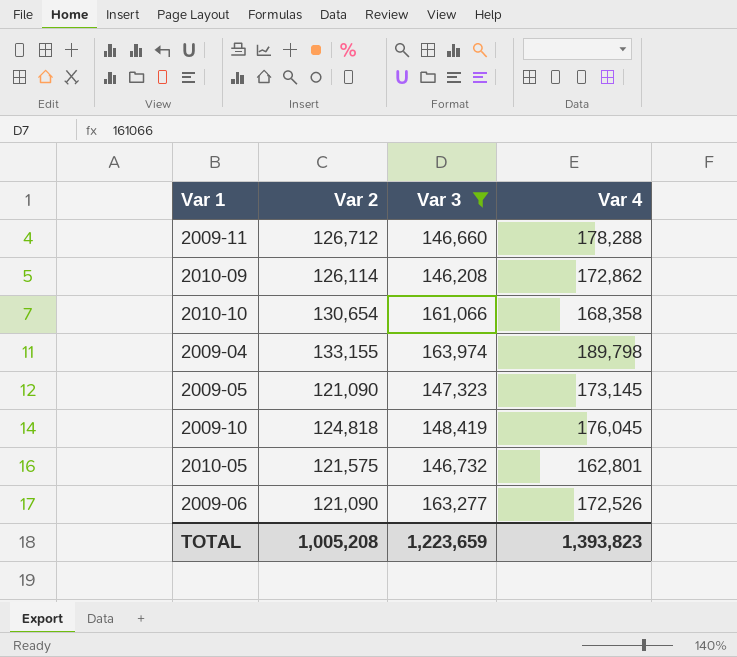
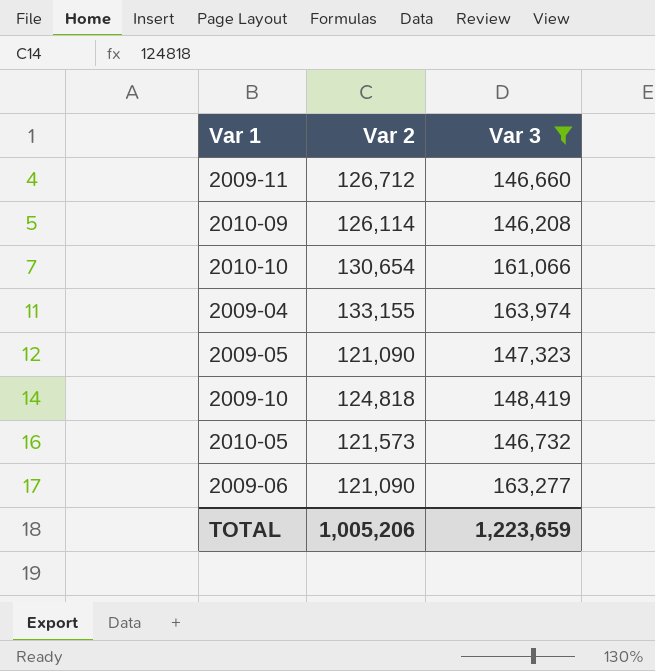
column Var 4 | position: 4 -> none
2010-05 | Var 2: 121,575 -> 121,573
TOTAL | Var 2: 1,005,208 -> 1,005,206

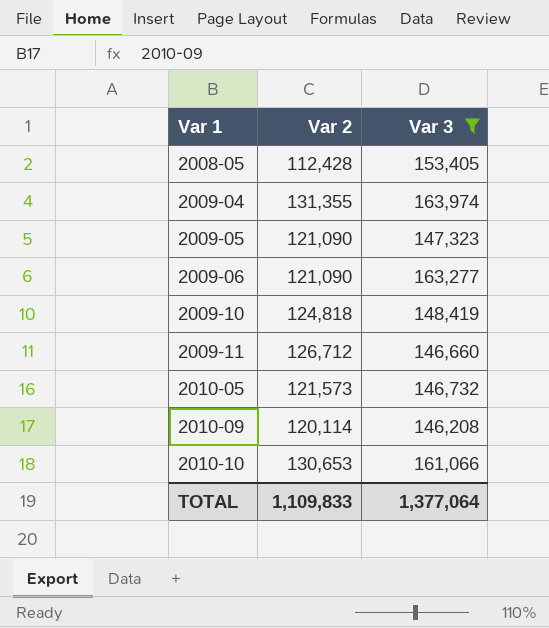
row order: none -> Var 1 ascending
row 2008-05: none -> 112,428 | 153,405
2009-04 | Var 2: 133,155 -> 131,355
2010-09 | Var 2: 126,114 -> 120,114
2010-10 | Var 2: 130,654 -> 130,653
TOTAL | Var 2: 1,005,206 -> 1,109,833
TOTAL | Var 3: 1,223,659 -> 1,377,064

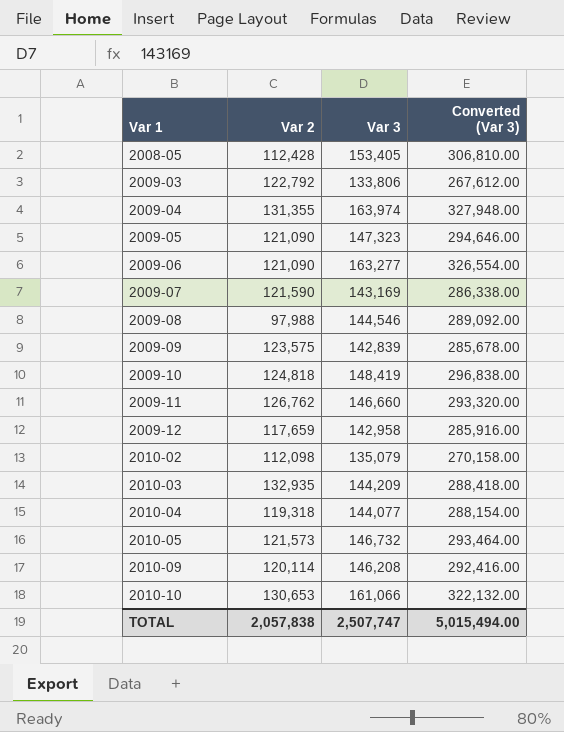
filter: Var 3 >= 146,208 -> none
column Converted (Var 3) | formula: none -> [Var 3] * 2
2009-11 | Var 2: 126,712 -> 126,762
TOTAL | Var 2: 1,109,833 -> 2,057,838
TOTAL | Var 3: 1,377,064 -> 2,507,747

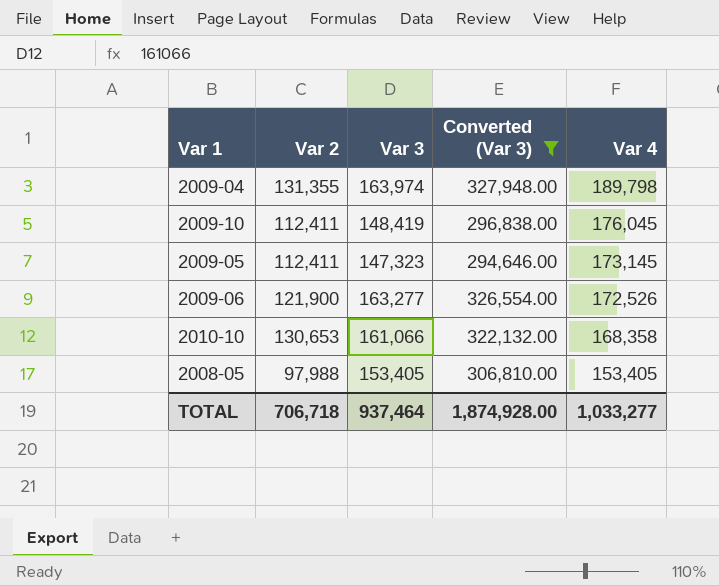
filter: none -> Converted (Var 3) >= 294,646.00
row order: Var 1 ascending -> Var 4 descending
column Var 4 | position: none -> 5
2009-10 | Var 2: 124,818 -> 112,411
2009-05 | Var 2: 121,090 -> 112,411
2009-06 | Var 2: 121,090 -> 121,900
2008-05 | Var 2: 112,428 -> 97,988
TOTAL | Var 2: 2,057,838 -> 706,718
TOTAL | Var 3: 2,507,747 -> 937,464
TOTAL | Converted (Var 3): 5,015,494.00 -> 1,874,928.00

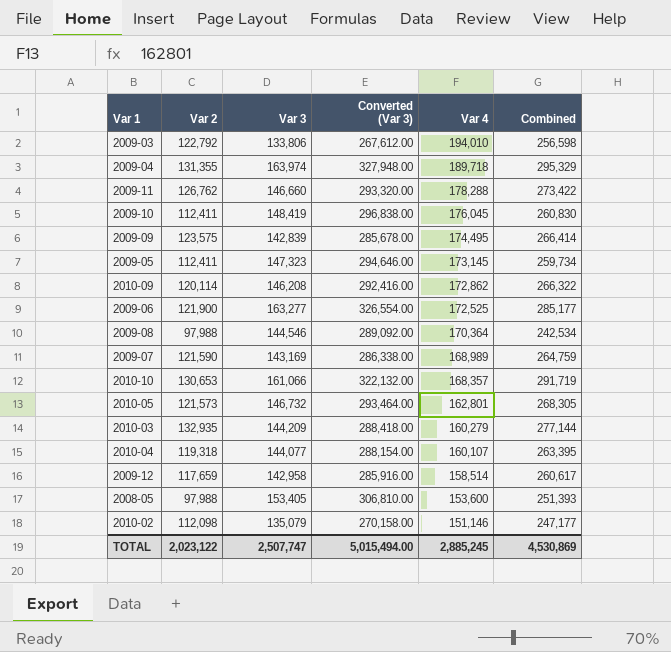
filter: Converted (Var 3) >= 294,646.00 -> none
column Combined | formula: none -> [Var 2] + [Var 3]
2009-04 | Var 4: 189,798 -> 189,718
2009-06 | Var 4: 172,526 -> 172,525
2010-10 | Var 4: 168,358 -> 168,357
2008-05 | Var 4: 153,405 -> 153,600
TOTAL | Var 2: 706,718 -> 2,023,122
TOTAL | Var 3: 937,464 -> 2,507,747
TOTAL | Converted (Var 3): 1,874,928.00 -> 5,015,494.00
TOTAL | Var 4: 1,033,277 -> 2,885,245

